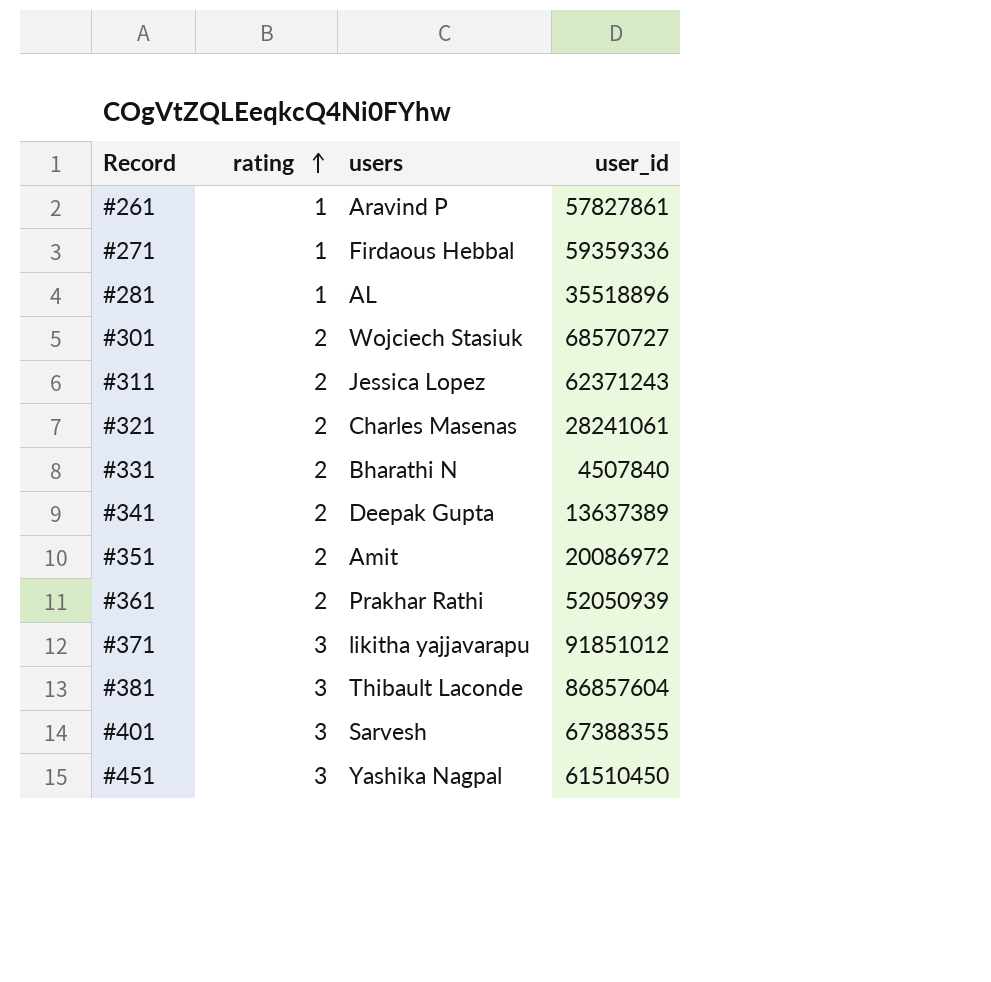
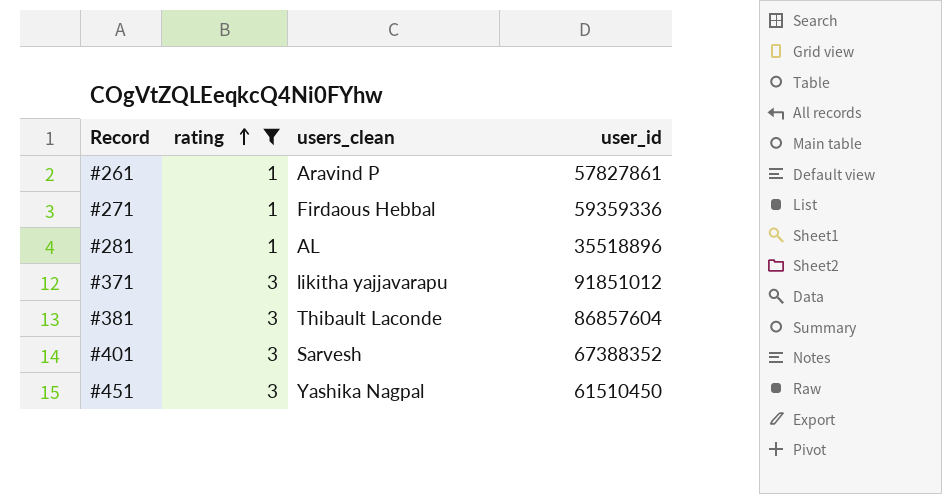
filter: none -> rating != 2
column name: users -> users_clean
#401 | user_id: 67388355 -> 67388352

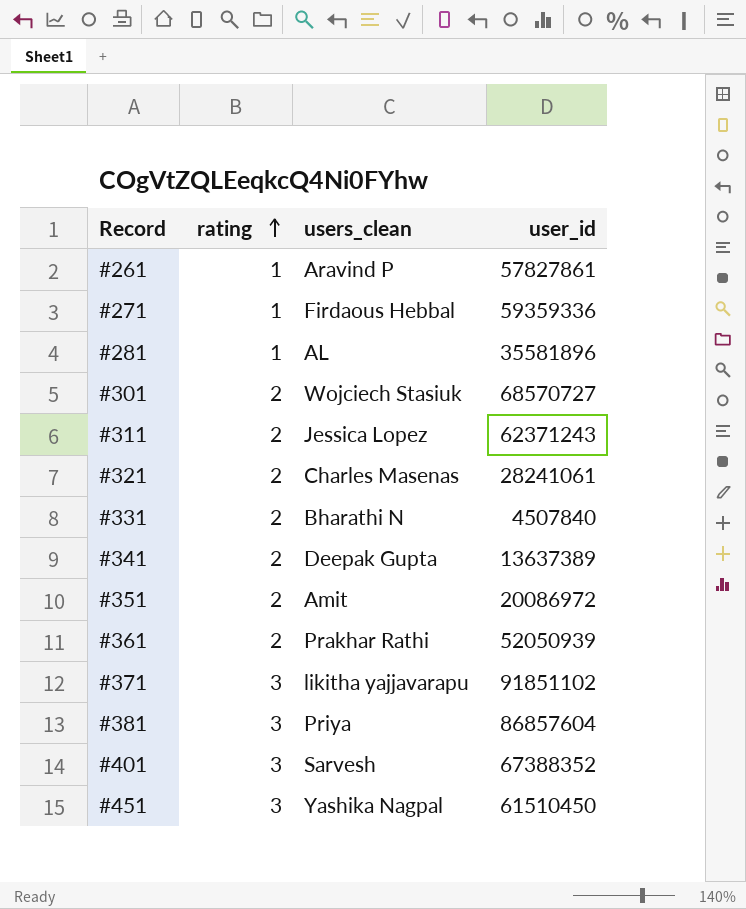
filter: rating != 2 -> none
#281 | user_id: 35518896 -> 35581896
#371 | user_id: 91851012 -> 91851102
#381 | users_clean: Thibault Laconde -> Priya

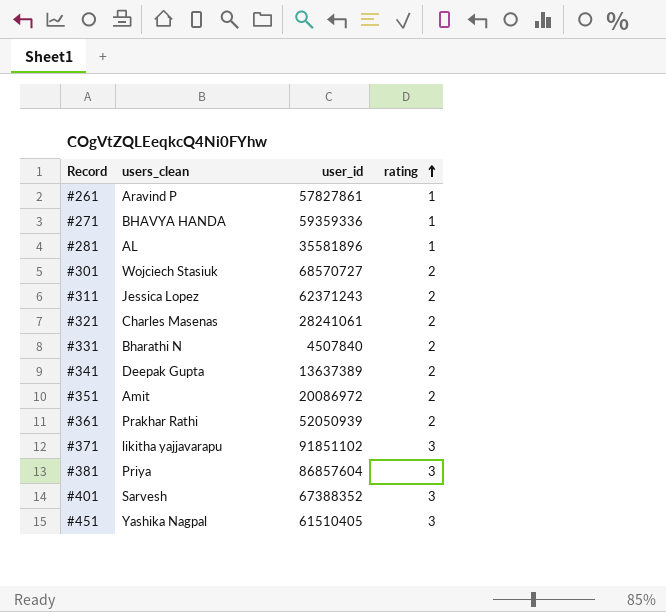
column rating | position: 2 -> 4
#271 | users_clean: Firdaous Hebbal -> BHAVYA HANDA
#451 | user_id: 61510450 -> 61510405

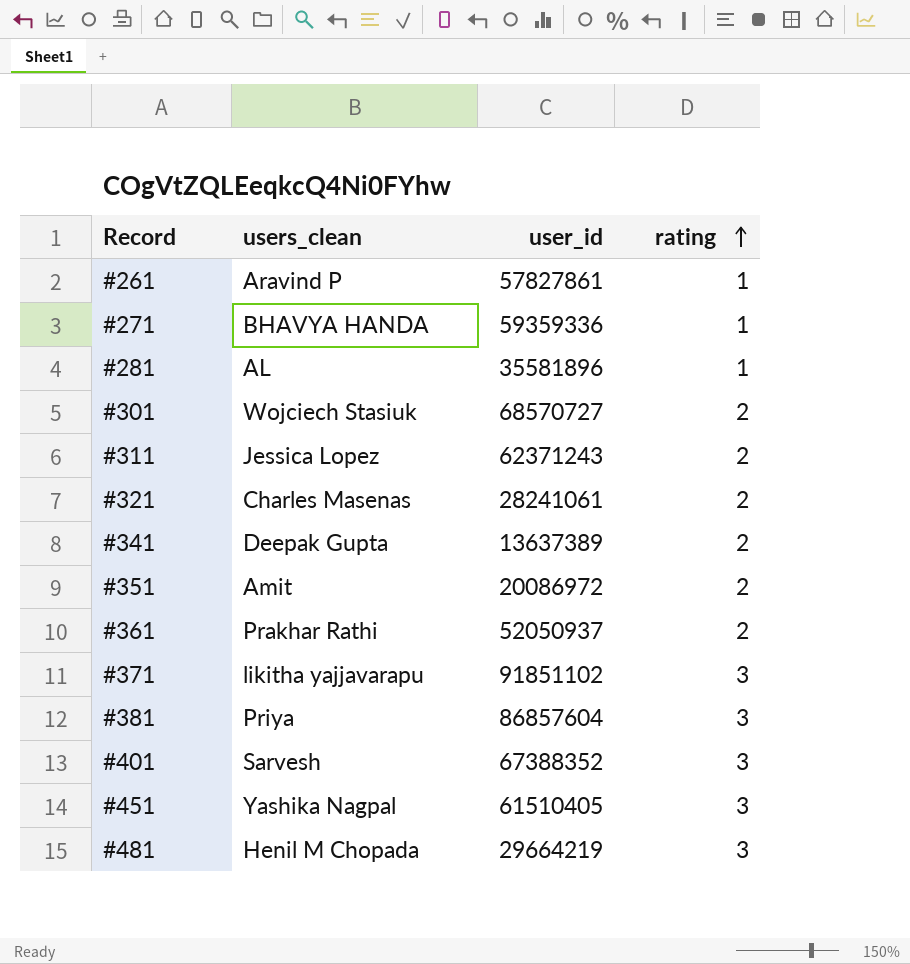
row #331: Bharathi N | 4507840 | 2 -> none
#361 | user_id: 52050939 -> 52050937
row #481: none -> Henil M Chopada | 29664219 | 3

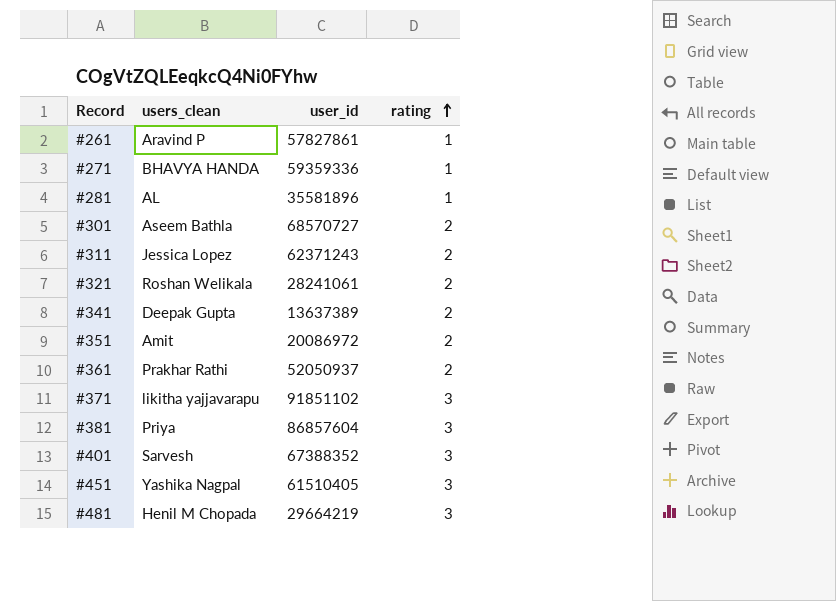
#301 | users_clean: Wojciech Stasiuk -> Aseem Bathla
#321 | users_clean: Charles Masenas -> Roshan Welikala

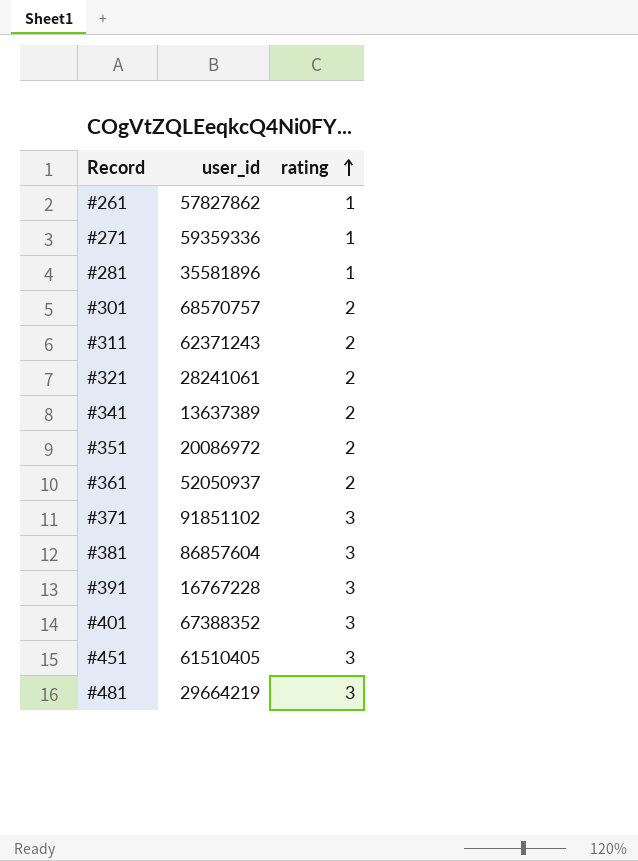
column users_clean | position: 2 -> none
#261 | user_id: 57827861 -> 57827862
#301 | user_id: 68570727 -> 68570757
row #391: none -> 16767228 | 3

